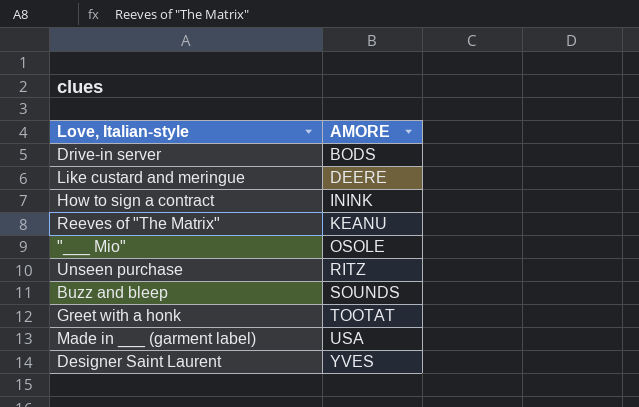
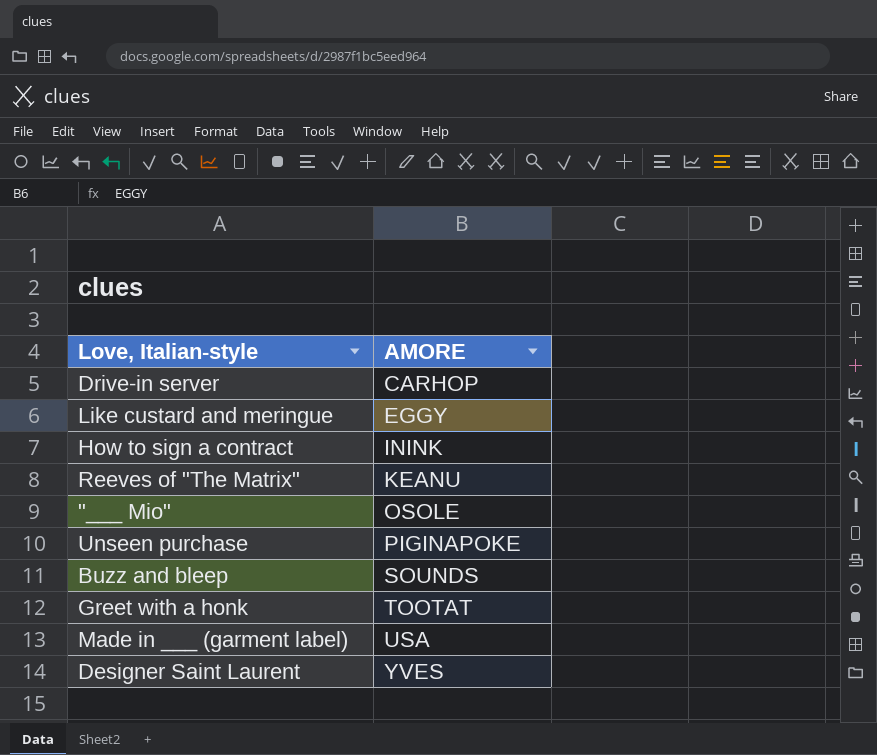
Drive-in server | AMORE: BODS -> CARHOP
Like custard and meringue | AMORE: DEERE -> EGGY
Unseen purchase | AMORE: RITZ -> PIGINAPOKE

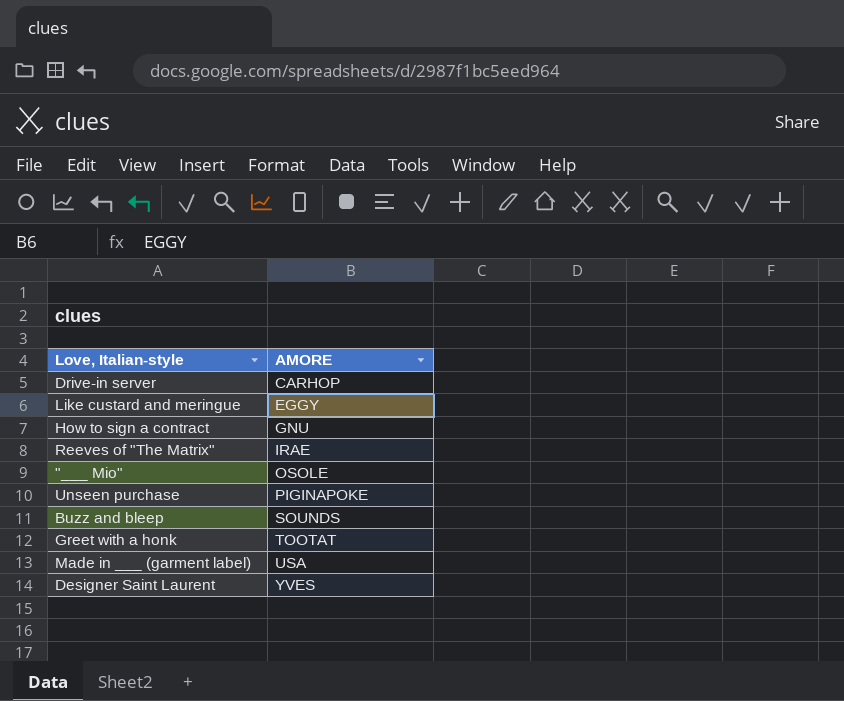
How to sign a contract | AMORE: ININK -> GNU
Reeves of "The Matrix" | AMORE: KEANU -> IRAE

